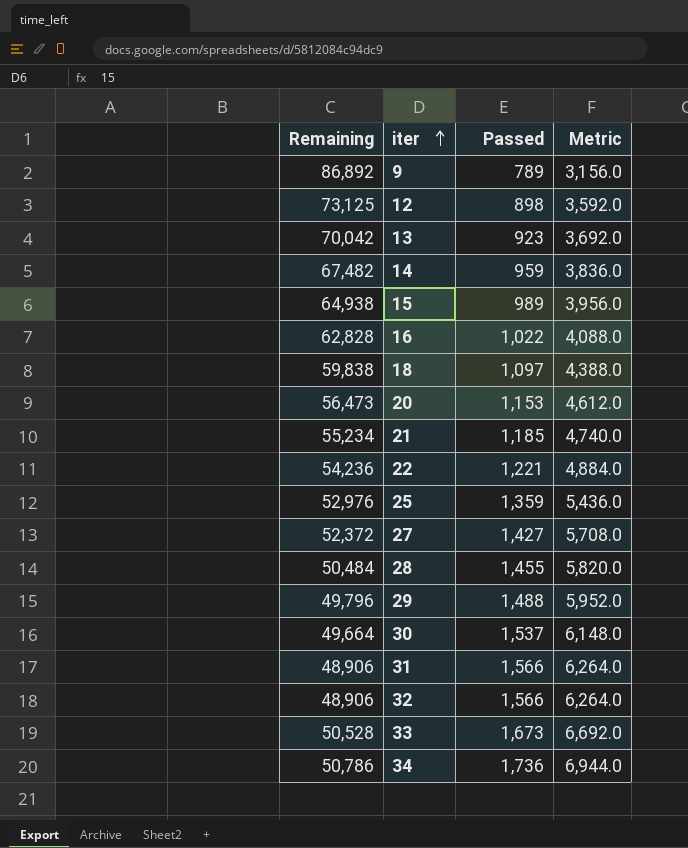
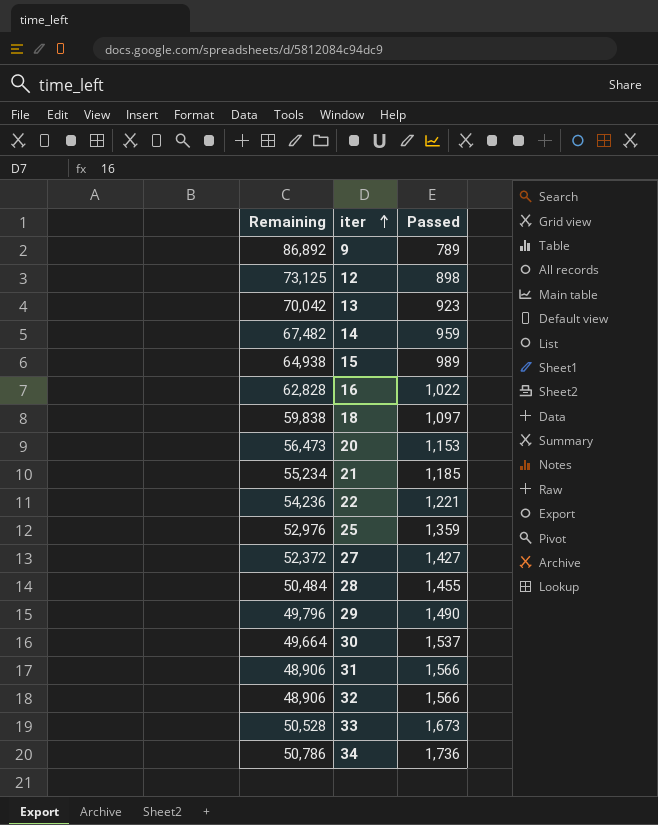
column Metric | formula: [Passed] * 4 -> none
29 | Passed: 1,488 -> 1,490

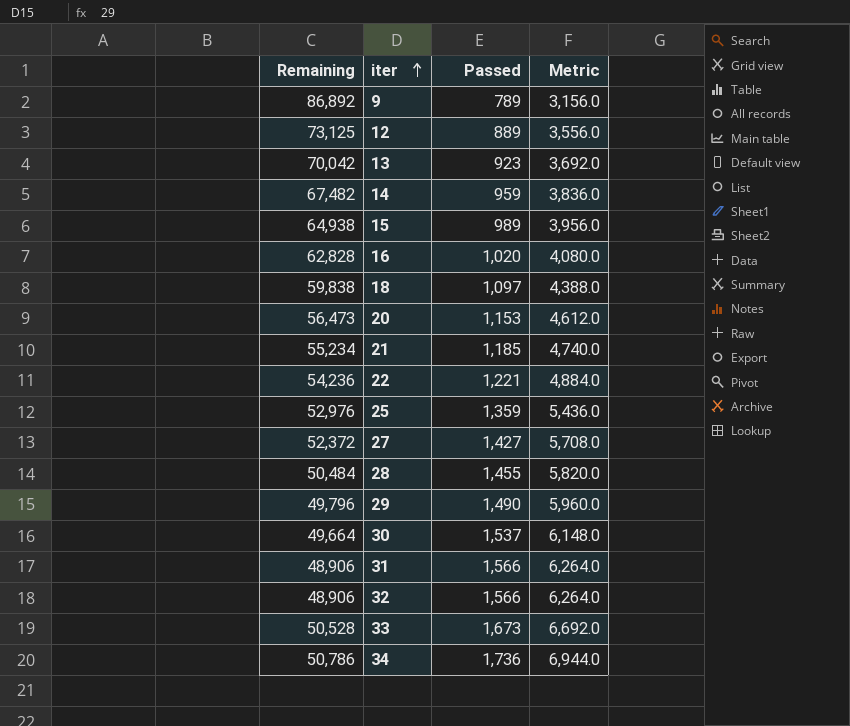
column Metric | formula: none -> [Passed] * 4
12 | Passed: 898 -> 889
16 | Passed: 1,022 -> 1,020

